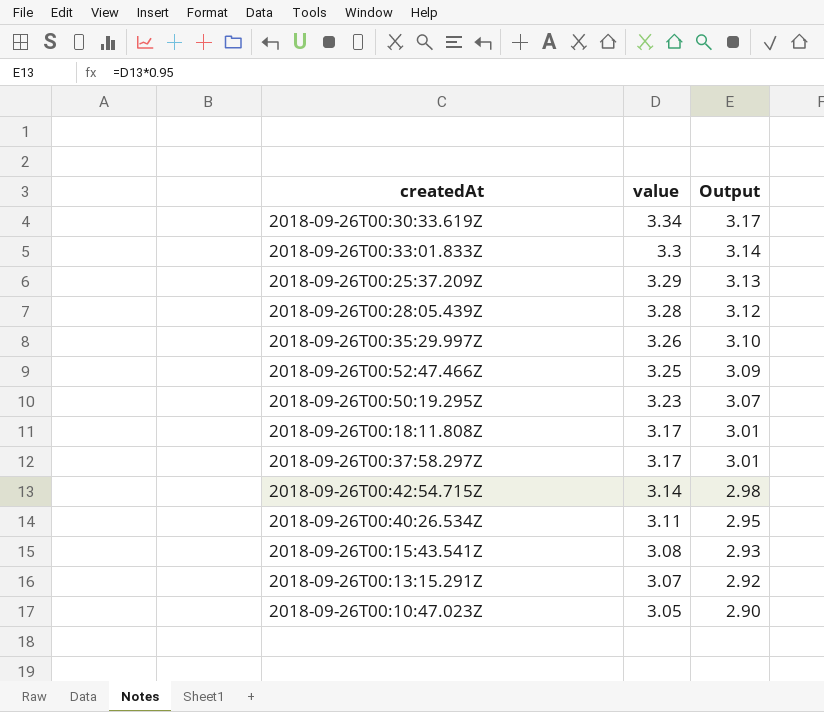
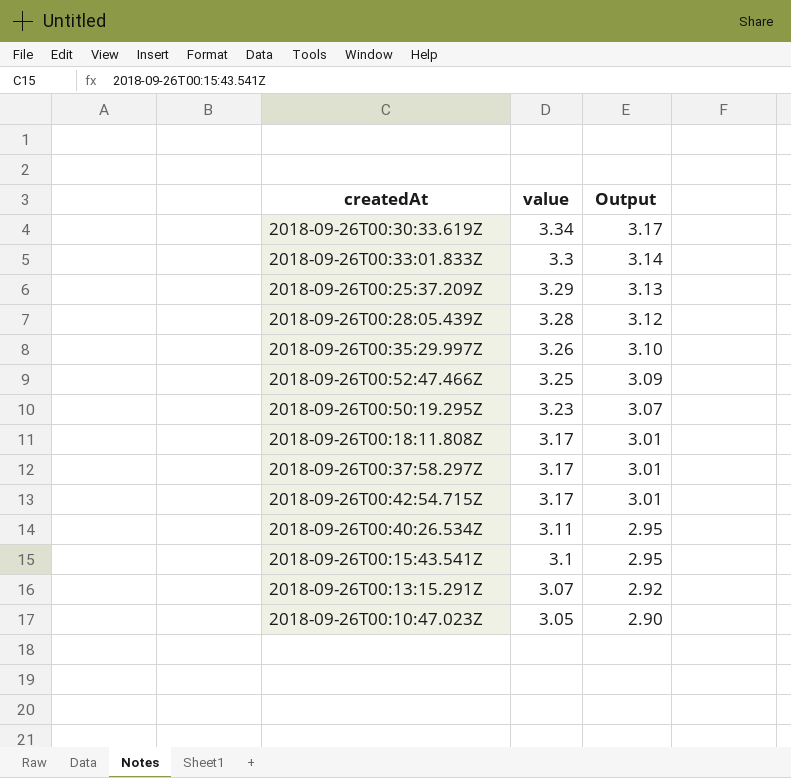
2018-09-26T00:42:54.715Z | value: 3.14 -> 3.17
2018-09-26T00:42:54.715Z | Output: 2.98 -> 3.01
2018-09-26T00:15:43.541Z | value: 3.08 -> 3.1
2018-09-26T00:15:43.541Z | Output: 2.93 -> 2.95

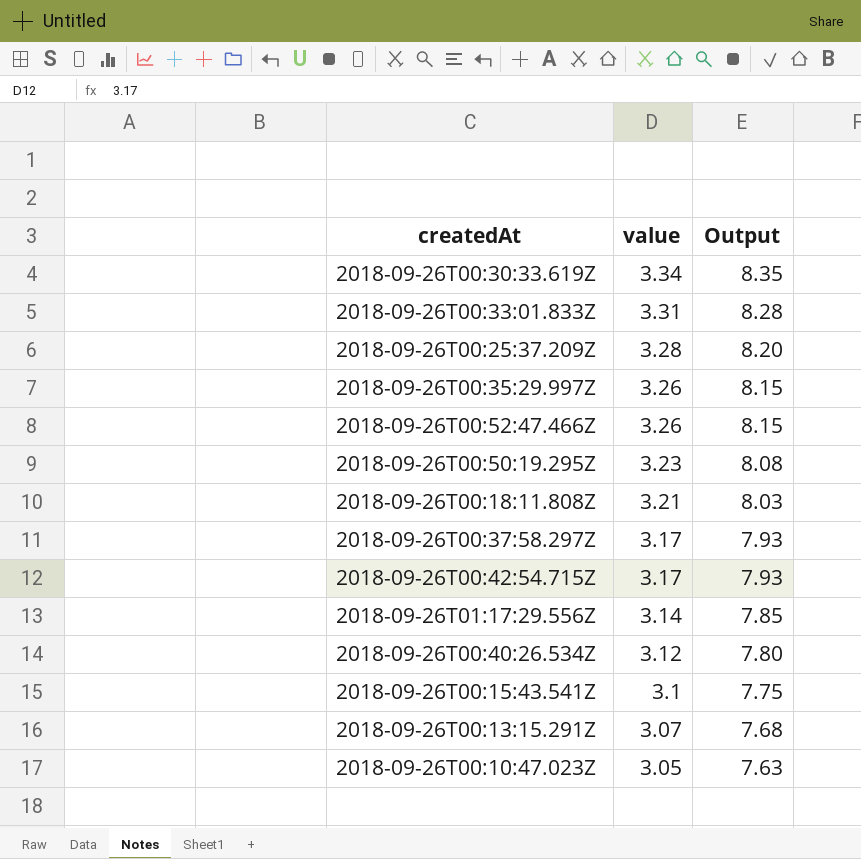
column Output | formula: [value] * 0.95 -> [value] * 2.5
row 2018-09-26T00:28:05.439Z: 3.28 | 3.12 -> none
2018-09-26T00:33:01.833Z | value: 3.3 -> 3.31
2018-09-26T00:25:37.209Z | value: 3.29 -> 3.28
2018-09-26T00:52:47.466Z | value: 3.25 -> 3.26
2018-09-26T00:18:11.808Z | value: 3.17 -> 3.21
row 2018-09-26T01:17:29.556Z: none -> 3.14 | 7.85
2018-09-26T00:40:26.534Z | value: 3.11 -> 3.12

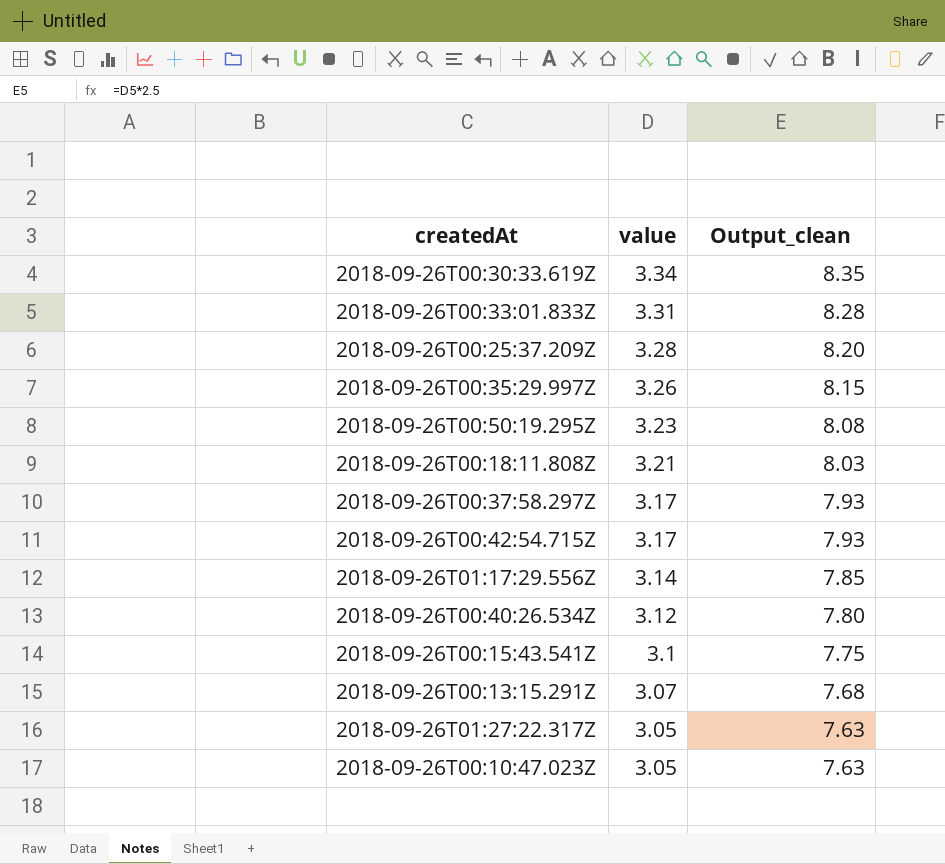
column name: Output -> Output_clean
row 2018-09-26T00:52:47.466Z: 3.26 | 8.15 -> none
row 2018-09-26T01:27:22.317Z: none -> 3.05 | 7.63

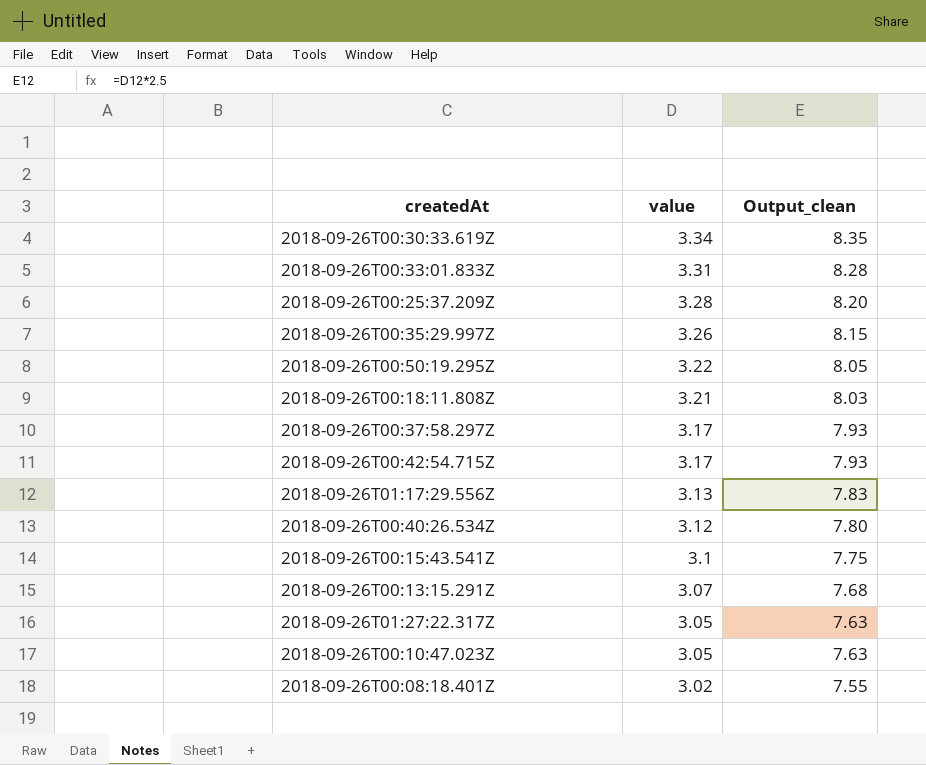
2018-09-26T00:50:19.295Z | value: 3.23 -> 3.22
2018-09-26T00:50:19.295Z | Output_clean: 8.08 -> 8.05
2018-09-26T01:17:29.556Z | value: 3.14 -> 3.13
2018-09-26T01:17:29.556Z | Output_clean: 7.85 -> 7.83
row 2018-09-26T00:08:18.401Z: none -> 3.02 | 7.55

